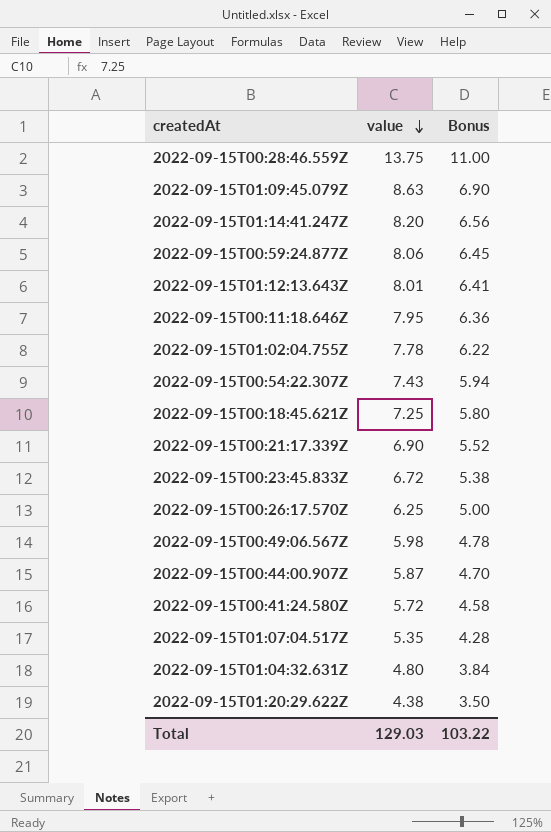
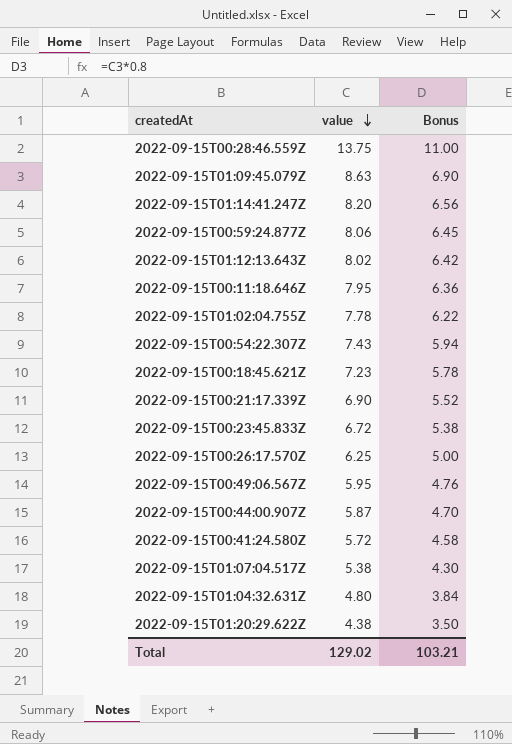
2022-09-15T01:12:13.643Z | value: 8.01 -> 8.02
2022-09-15T01:12:13.643Z | Bonus: 6.41 -> 6.42
2022-09-15T00:18:45.621Z | value: 7.25 -> 7.23
2022-09-15T00:18:45.621Z | Bonus: 5.80 -> 5.78
2022-09-15T00:49:06.567Z | value: 5.98 -> 5.95
2022-09-15T00:49:06.567Z | Bonus: 4.78 -> 4.76
2022-09-15T01:07:04.517Z | value: 5.35 -> 5.38
2022-09-15T01:07:04.517Z | Bonus: 4.28 -> 4.30
Total | value: 129.03 -> 129.02
Total | Bonus: 103.22 -> 103.21

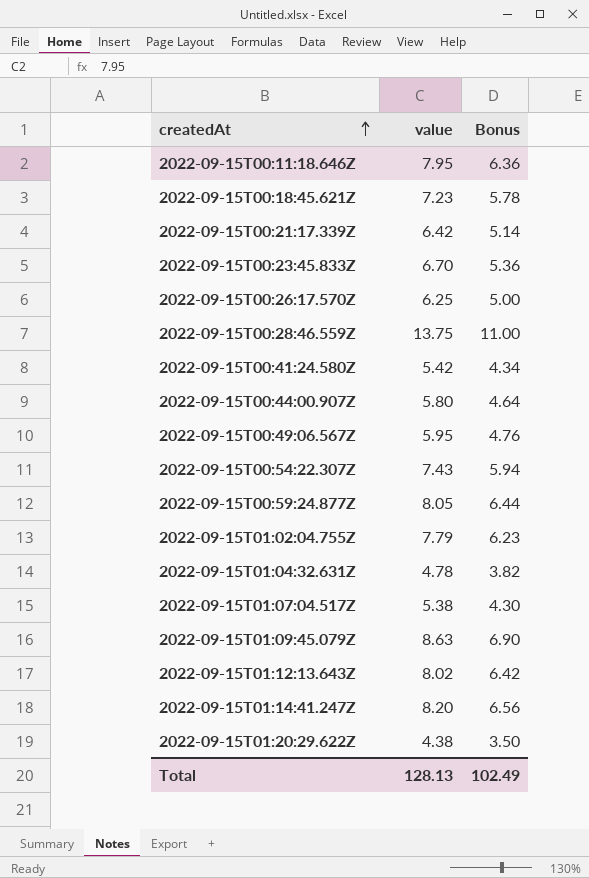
row order: value descending -> createdAt ascending
2022-09-15T00:21:17.339Z | value: 6.90 -> 6.42
2022-09-15T00:21:17.339Z | Bonus: 5.52 -> 5.14
2022-09-15T00:23:45.833Z | value: 6.72 -> 6.70
2022-09-15T00:23:45.833Z | Bonus: 5.38 -> 5.36
2022-09-15T00:41:24.580Z | value: 5.72 -> 5.42
2022-09-15T00:41:24.580Z | Bonus: 4.58 -> 4.34
2022-09-15T00:44:00.907Z | value: 5.87 -> 5.80
2022-09-15T00:44:00.907Z | Bonus: 4.70 -> 4.64
2022-09-15T00:59:24.877Z | value: 8.06 -> 8.05
2022-09-15T00:59:24.877Z | Bonus: 6.45 -> 6.44
2022-09-15T01:02:04.755Z | value: 7.78 -> 7.79
2022-09-15T01:02:04.755Z | Bonus: 6.22 -> 6.23
2022-09-15T01:04:32.631Z | value: 4.80 -> 4.78
2022-09-15T01:04:32.631Z | Bonus: 3.84 -> 3.82
Total | value: 129.02 -> 128.13
Total | Bonus: 103.21 -> 102.49

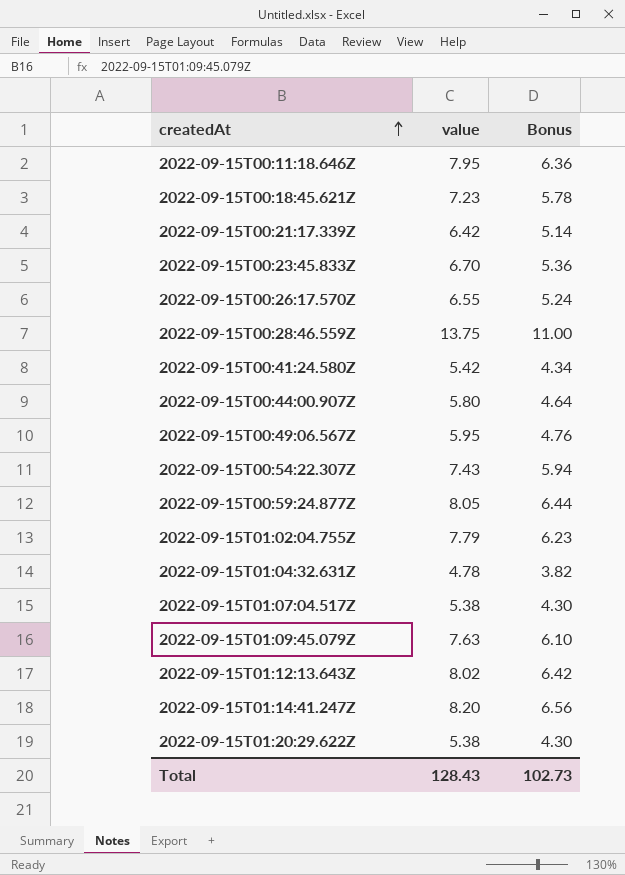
2022-09-15T00:26:17.570Z | value: 6.25 -> 6.55
2022-09-15T00:26:17.570Z | Bonus: 5.00 -> 5.24
2022-09-15T01:09:45.079Z | value: 8.63 -> 7.63
2022-09-15T01:09:45.079Z | Bonus: 6.90 -> 6.10
2022-09-15T01:20:29.622Z | value: 4.38 -> 5.38
2022-09-15T01:20:29.622Z | Bonus: 3.50 -> 4.30
Total | value: 128.13 -> 128.43
Total | Bonus: 102.49 -> 102.73

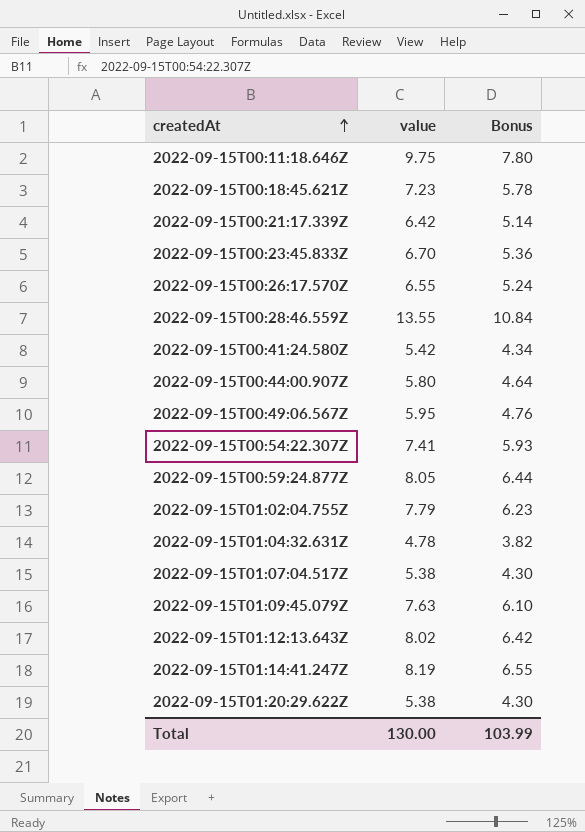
2022-09-15T00:11:18.646Z | value: 7.95 -> 9.75
2022-09-15T00:11:18.646Z | Bonus: 6.36 -> 7.80
2022-09-15T00:28:46.559Z | value: 13.75 -> 13.55
2022-09-15T00:28:46.559Z | Bonus: 11.00 -> 10.84
2022-09-15T00:54:22.307Z | value: 7.43 -> 7.41
2022-09-15T00:54:22.307Z | Bonus: 5.94 -> 5.93
2022-09-15T01:14:41.247Z | value: 8.20 -> 8.19
2022-09-15T01:14:41.247Z | Bonus: 6.56 -> 6.55
Total | value: 128.43 -> 130.00
Total | Bonus: 102.73 -> 103.99

